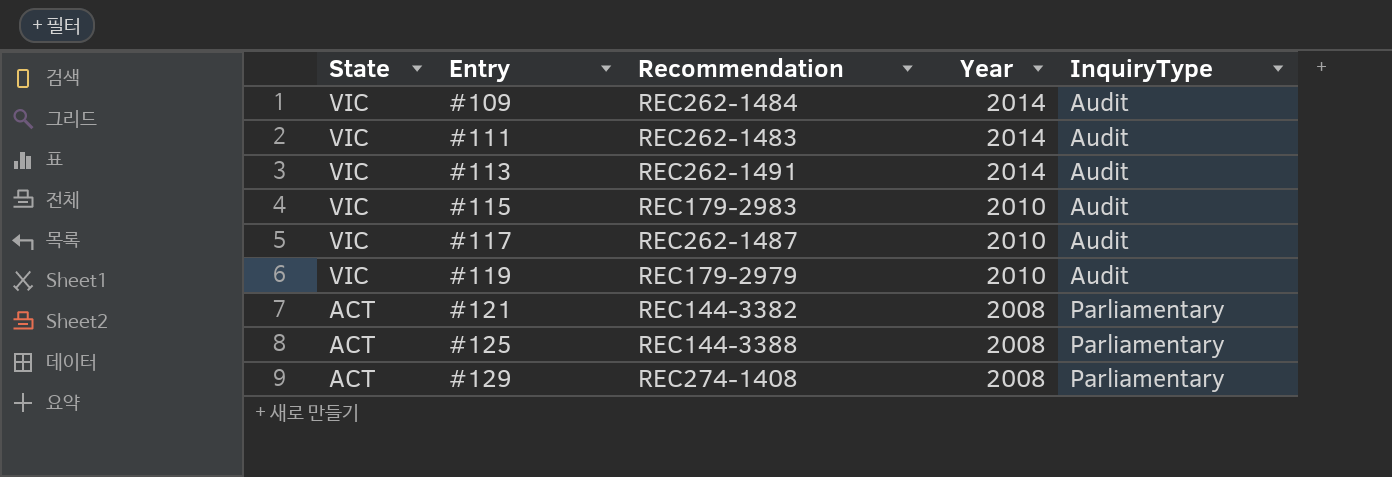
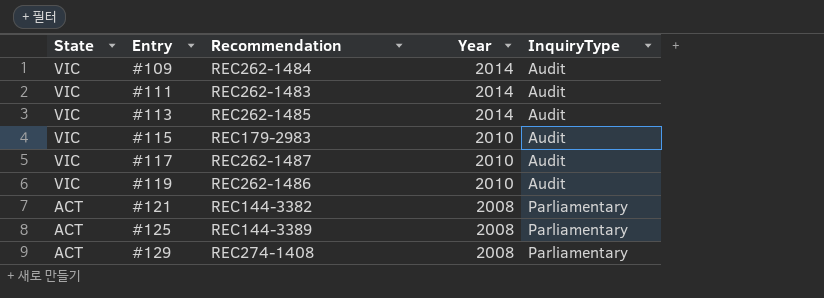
#113 | Recommendation: REC262-1491 -> REC262-1485
#119 | Recommendation: REC179-2979 -> REC262-1486
#125 | Recommendation: REC144-3388 -> REC144-3389

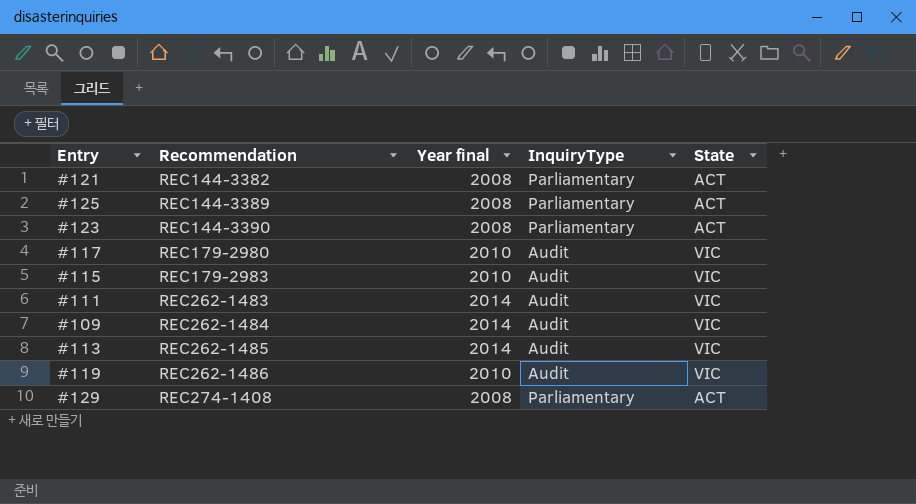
row order: State descending -> Recommendation ascending
column name: Year -> Year final
column State | position: 1 -> 5
row #123: none -> REC144-3390 | 2008 | Parliamentary | ACT
#117 | Recommendation: REC262-1487 -> REC179-2980

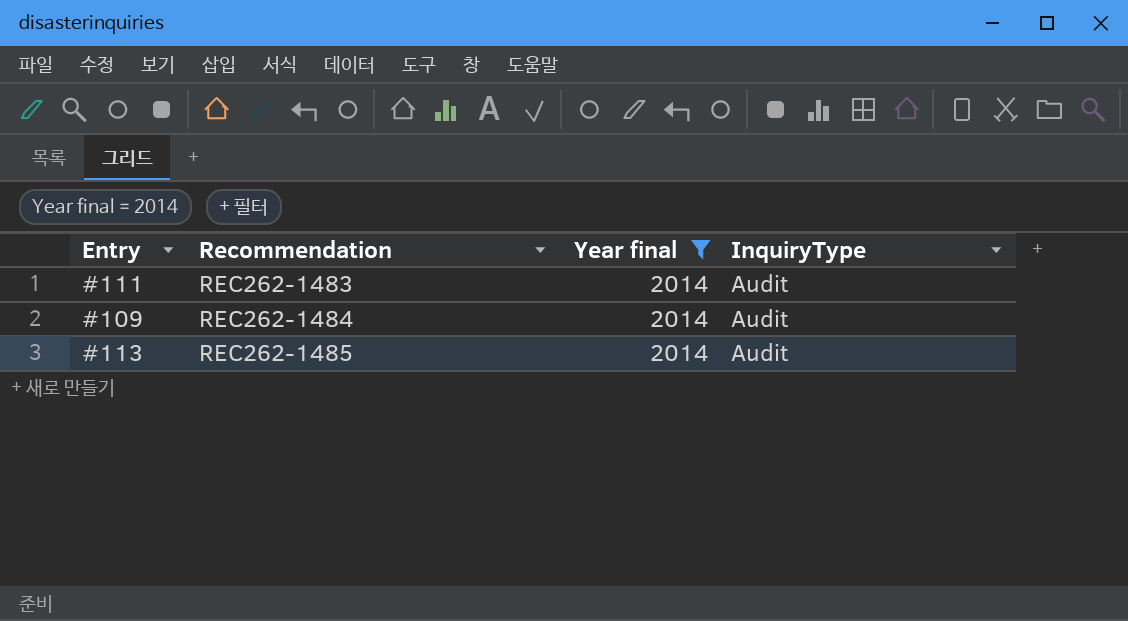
filter: none -> Year final = 2014
column State | position: 5 -> none

